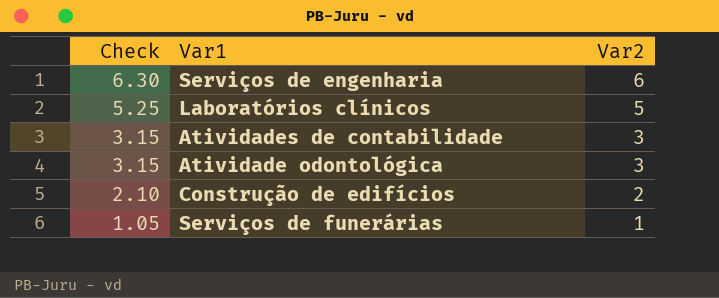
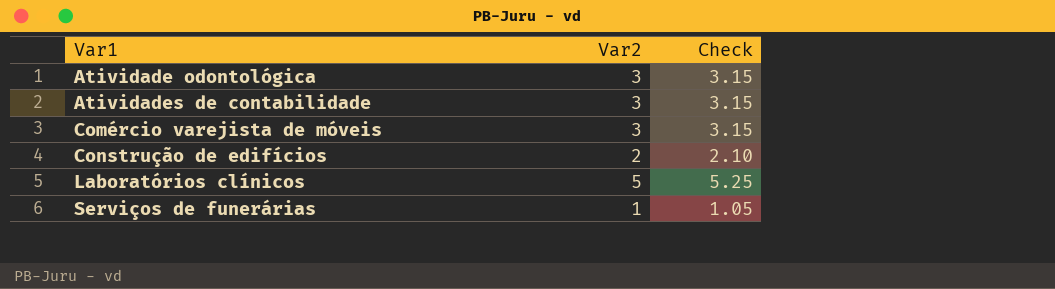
row order: Check descending -> Var1 ascending
column Check | position: 1 -> 3
row Serviços de engenharia: 6.30 | 6 -> none
row Comércio varejista de móveis: none -> 3 | 3.15

